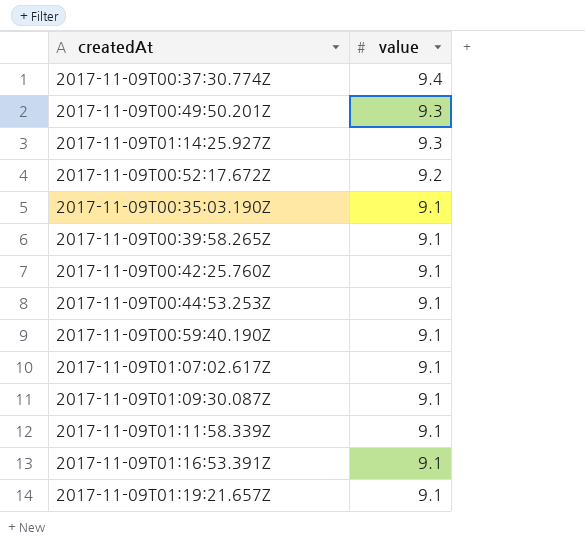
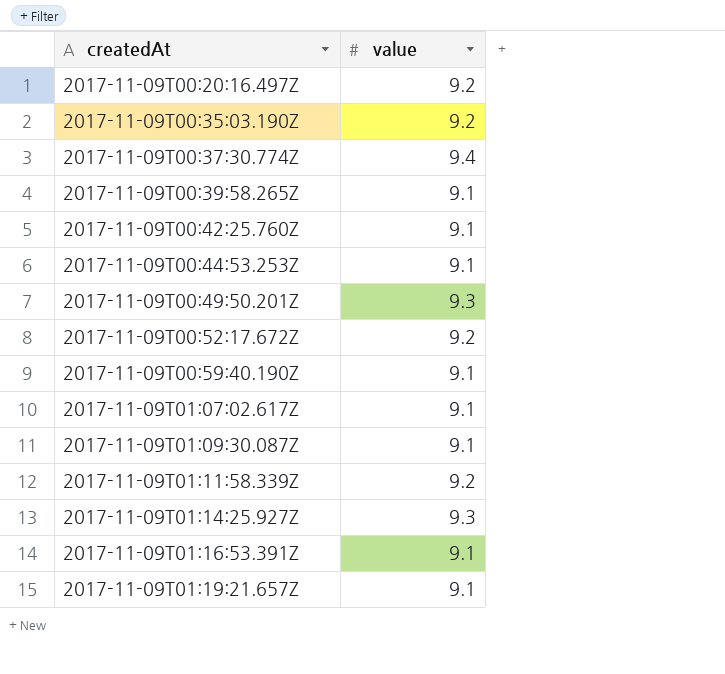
row order: value descending -> createdAt ascending
row 2017-11-09T00:20:16.497Z: none -> 9.2
2017-11-09T00:35:03.190Z | value: 9.1 -> 9.2
2017-11-09T01:11:58.339Z | value: 9.1 -> 9.2

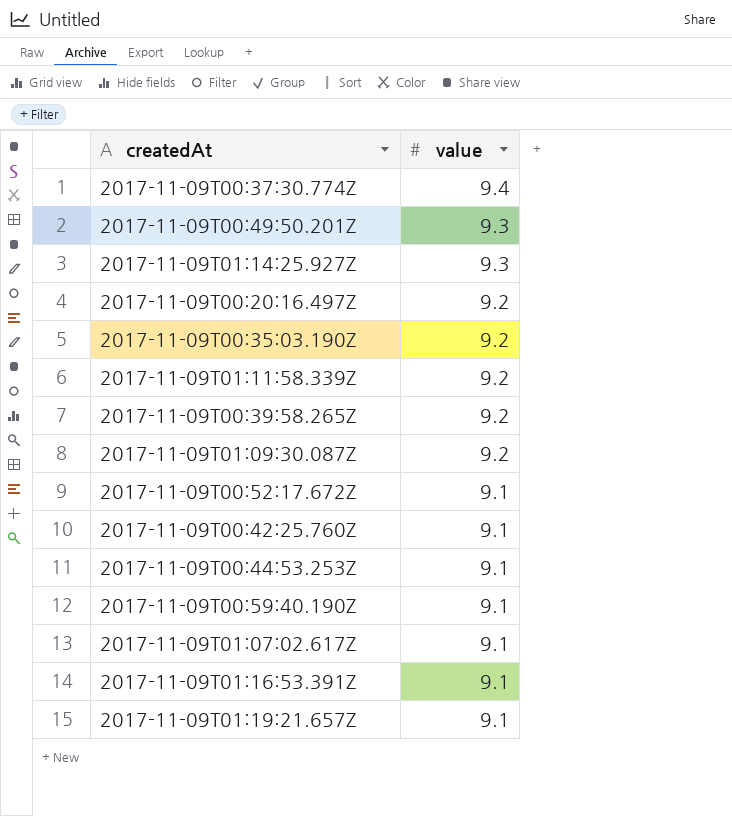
row order: createdAt ascending -> value descending
2017-11-09T00:39:58.265Z | value: 9.1 -> 9.2
2017-11-09T01:09:30.087Z | value: 9.1 -> 9.2
2017-11-09T00:52:17.672Z | value: 9.2 -> 9.1

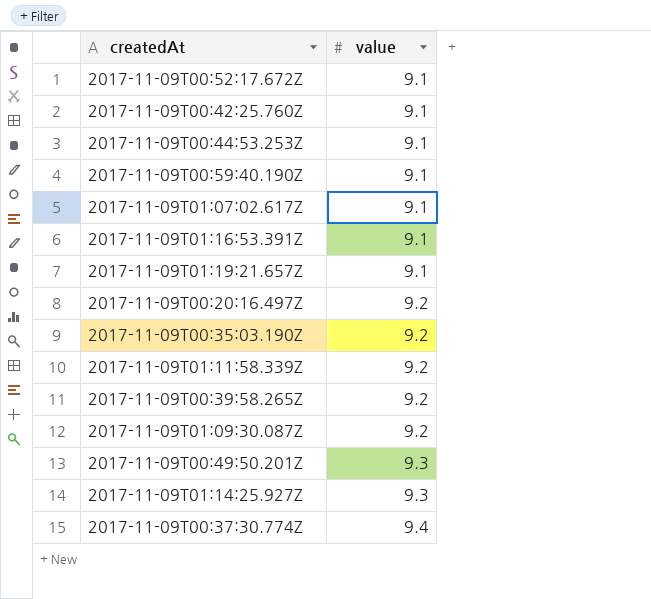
row order: value descending -> value ascending

